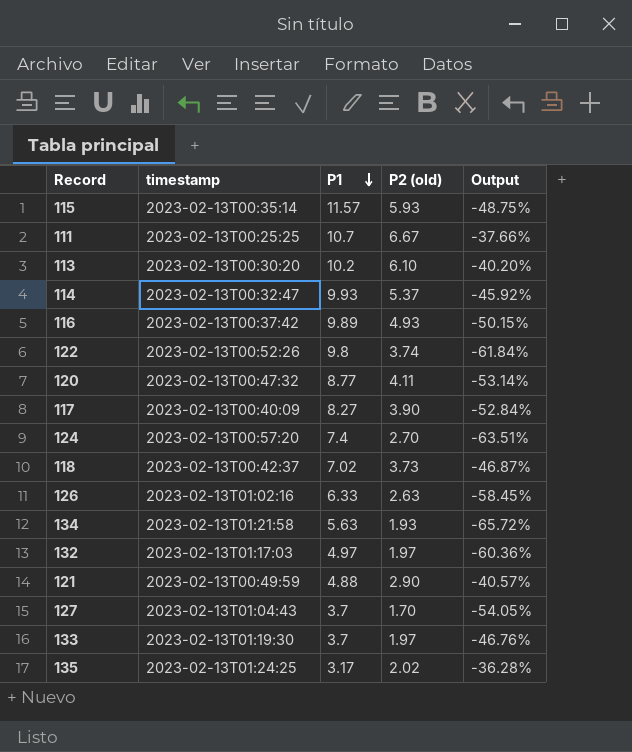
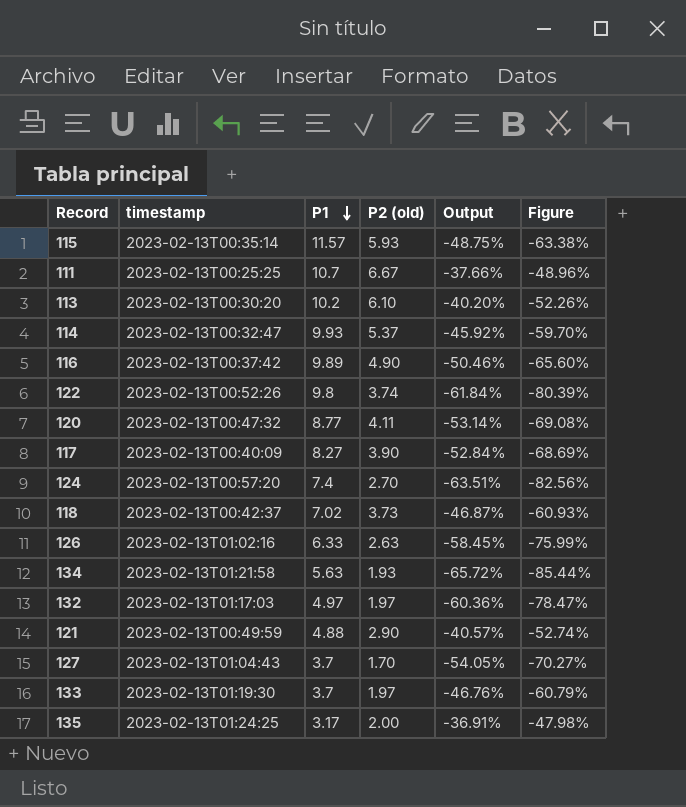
column Figure | formula: none -> [Output] * 1.3
116 | P2 (old): 4.93 -> 4.90
116 | Output: -50.15% -> -50.46%
135 | P2 (old): 2.02 -> 2.00
135 | Output: -36.28% -> -36.91%

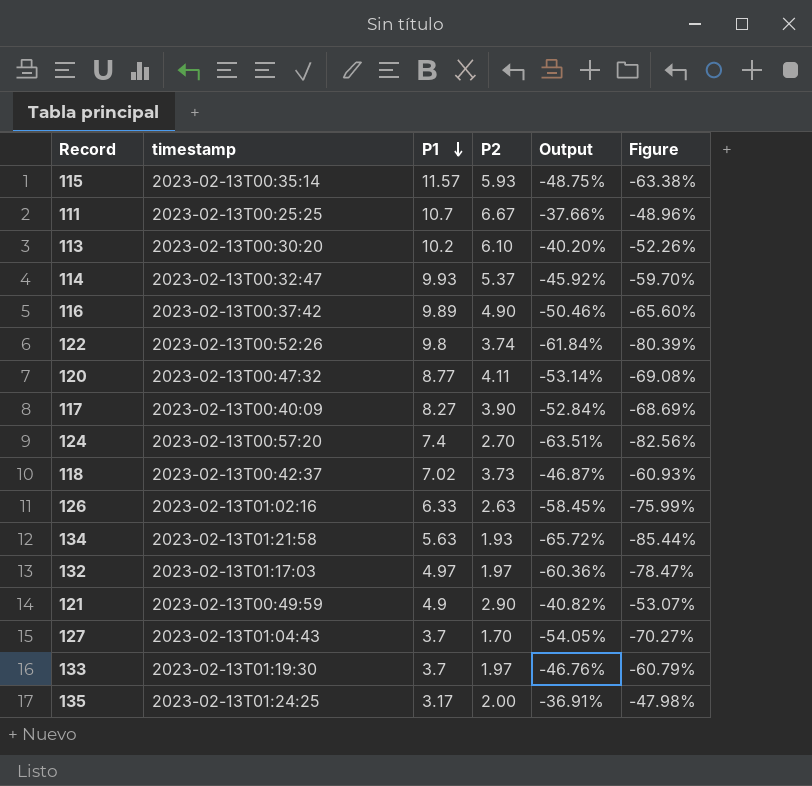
column name: P2 (old) -> P2
121 | P1: 4.88 -> 4.9
121 | Output: -40.57% -> -40.82%
121 | Figure: -52.74% -> -53.07%

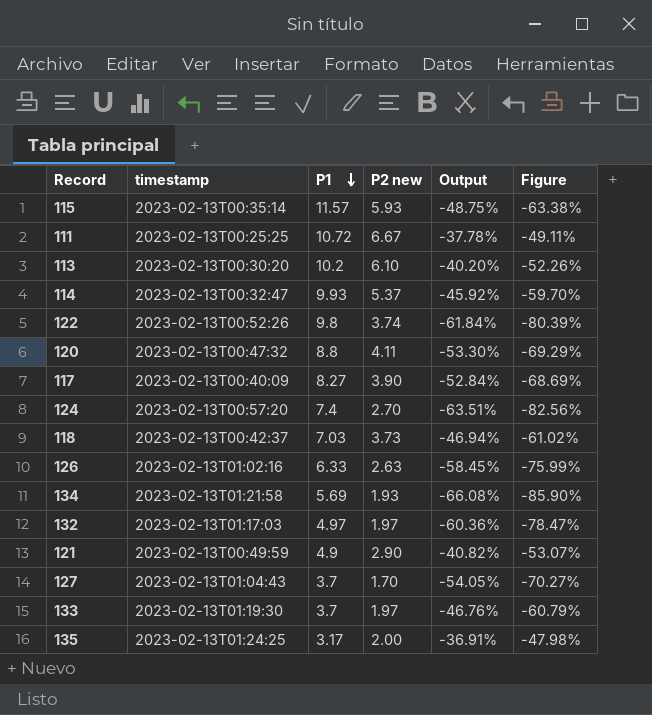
column name: P2 -> P2 new
row 116: 2023-02-13T00:37:42 | 9.89 | 4.90 | -50.46% | -65.60% -> none
111 | P1: 10.7 -> 10.72
111 | Output: -37.66% -> -37.78%
111 | Figure: -48.96% -> -49.11%
120 | P1: 8.77 -> 8.8
120 | Output: -53.14% -> -53.30%
120 | Figure: -69.08% -> -69.29%
118 | P1: 7.02 -> 7.03
118 | Output: -46.87% -> -46.94%
118 | Figure: -60.93% -> -61.02%
134 | P1: 5.63 -> 5.69
134 | Output: -65.72% -> -66.08%
134 | Figure: -85.44% -> -85.90%

